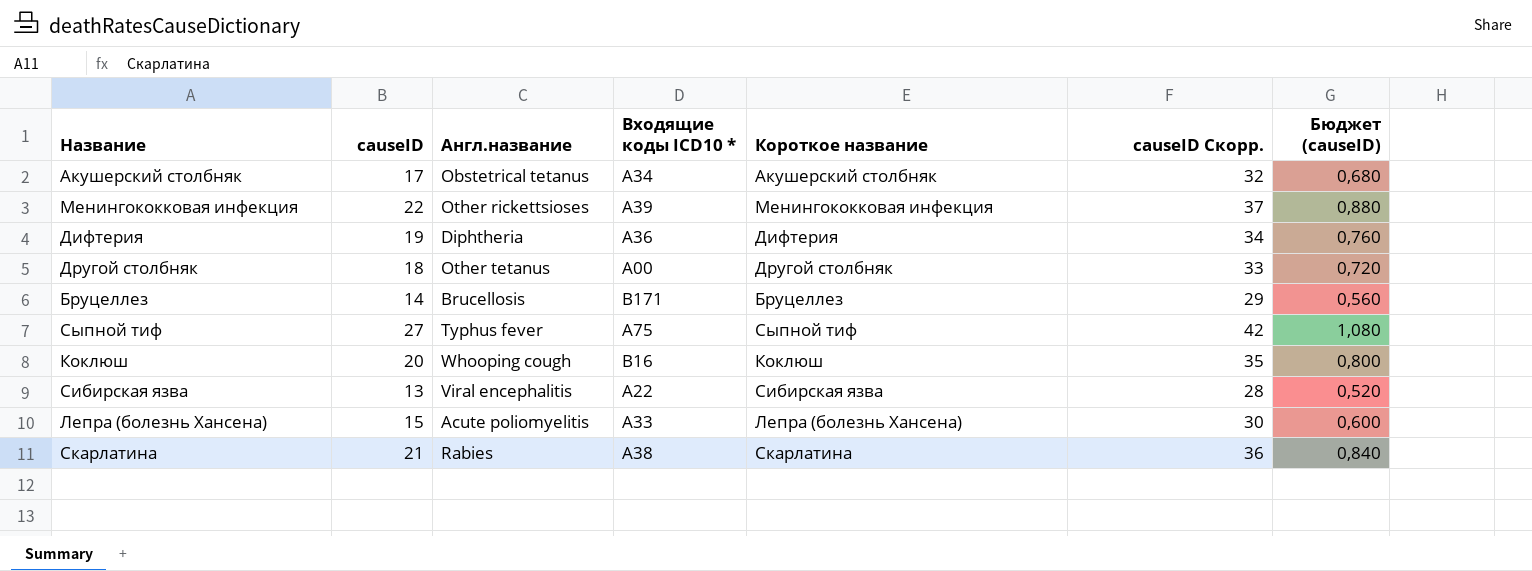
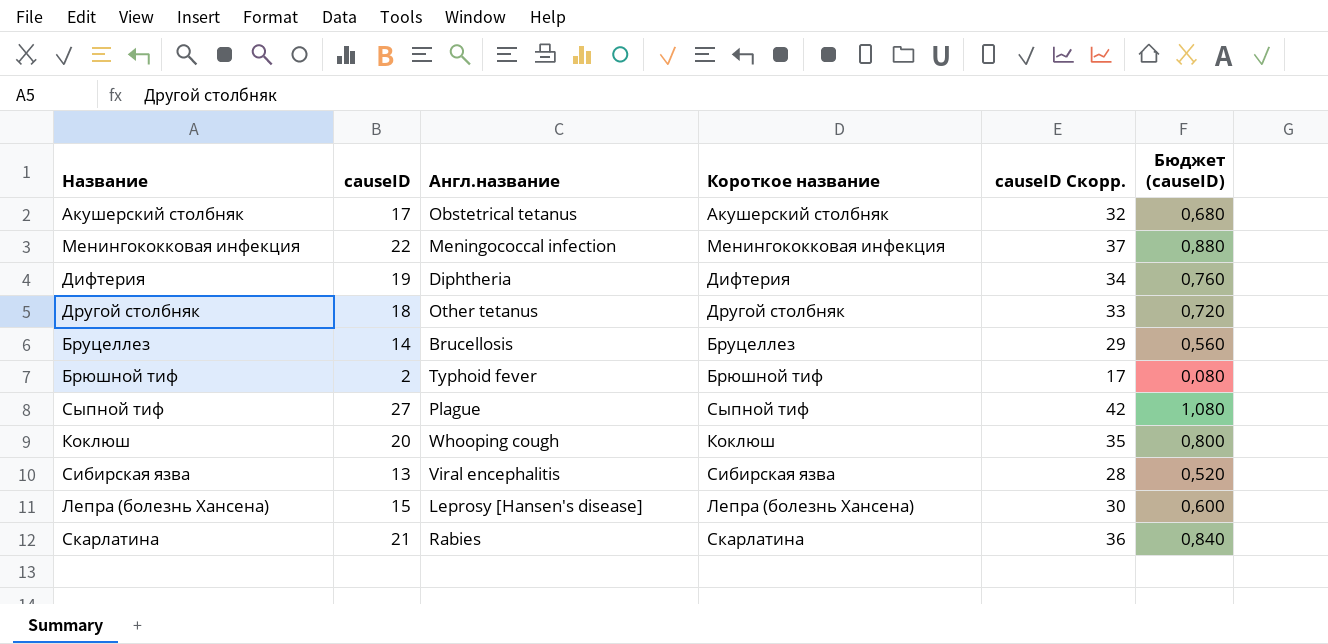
column Входящие коды ICD10 * | position: 4 -> none
Менингококковая инфекция | Англ.название: Other rickettsioses -> Meningococcal infection
row Брюшной тиф: none -> 2 | Typhoid fever | Брюшной тиф | 17 | 0,080
Сыпной тиф | Англ.название: Typhus fever -> Plague
Лепра (болезнь Хансена) | Англ.название: Acute poliomyelitis -> Leprosy [Hansen's disease]

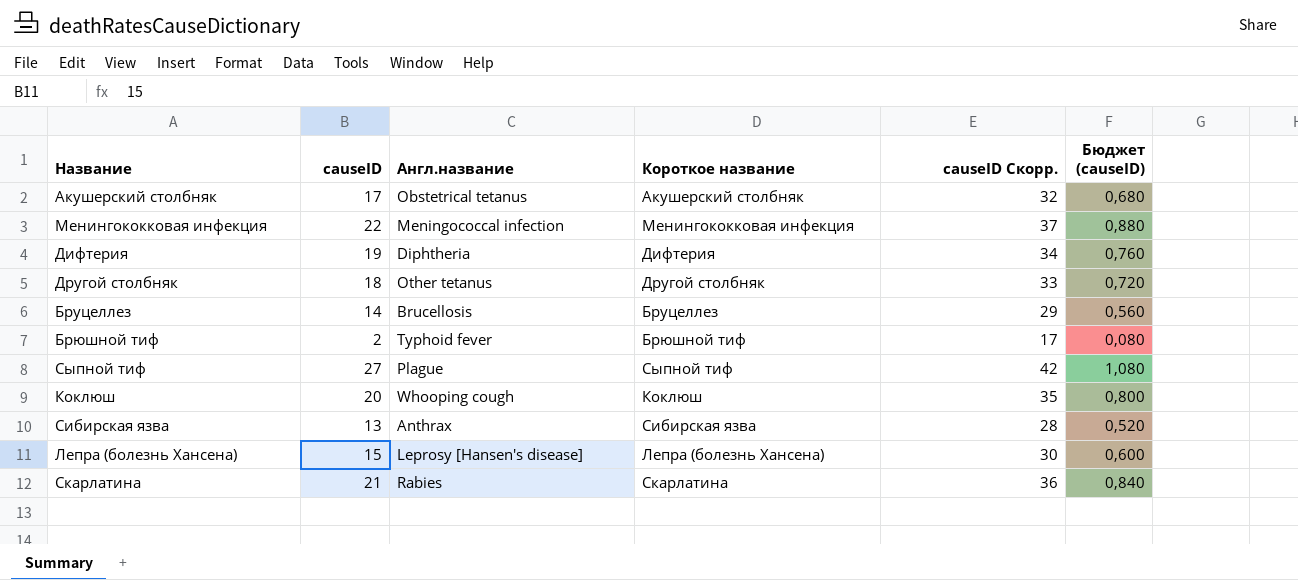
Сибирская язва | Англ.название: Viral encephalitis -> Anthrax

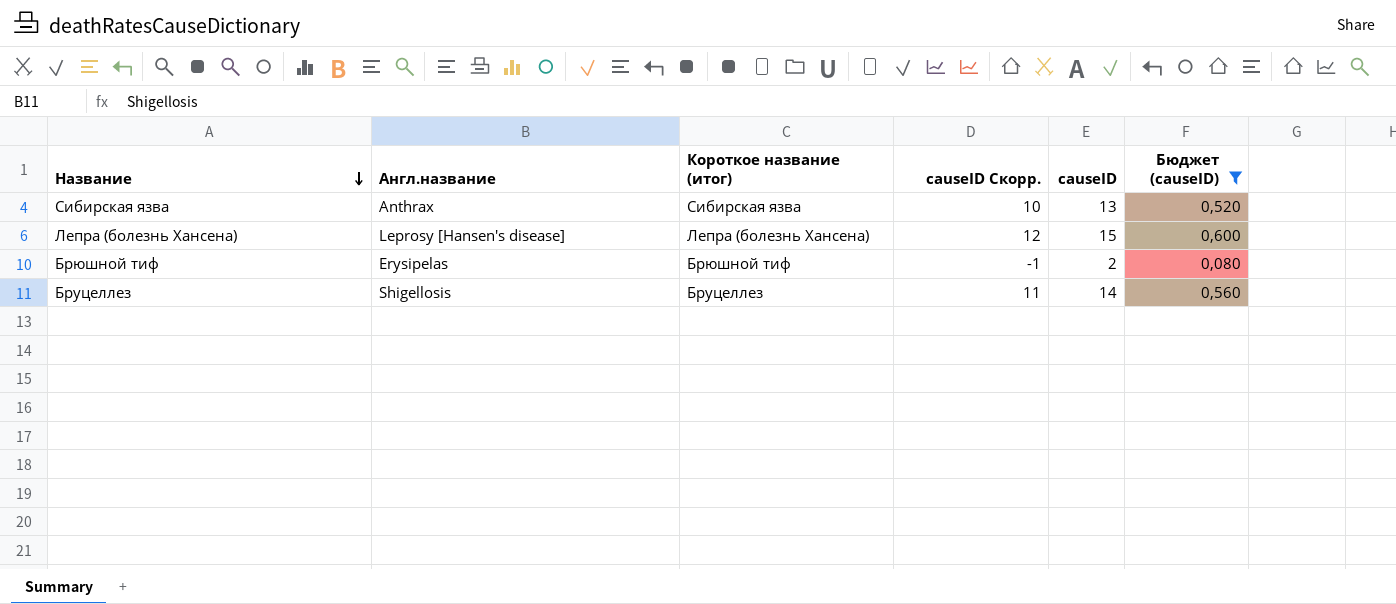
filter: none -> Бюджет (causeID) <= 0,600
row order: none -> Название descending
column name: Короткое название -> Короткое название (итог)
column causeID Скорр. | formula: [causeID] + 15 -> [causeID] - 3
column causeID | position: 2 -> 5
Брюшной тиф | Англ.название: Typhoid fever -> Erysipelas
Бруцеллез | Англ.название: Brucellosis -> Shigellosis

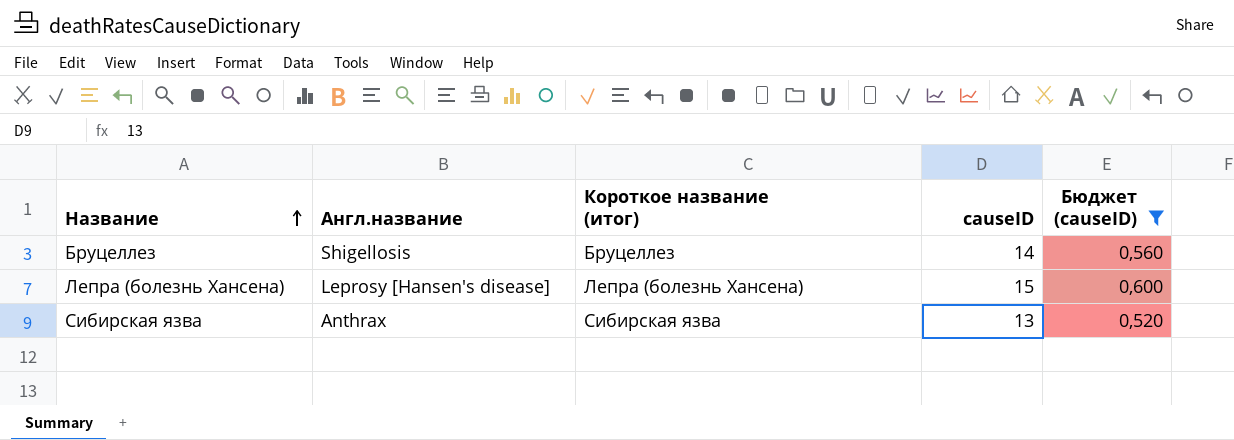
row order: Название descending -> Название ascending
column causeID Скорр. | formula: [causeID] - 3 -> none
row Брюшной тиф: Erysipelas | Брюшной тиф | -1 | 2 | 0,080 -> none

